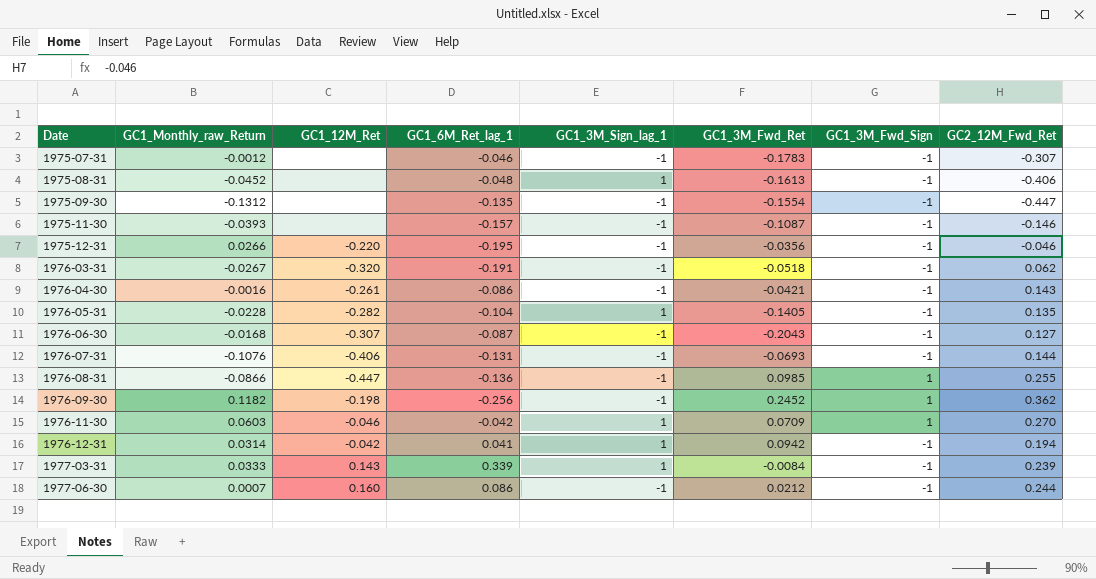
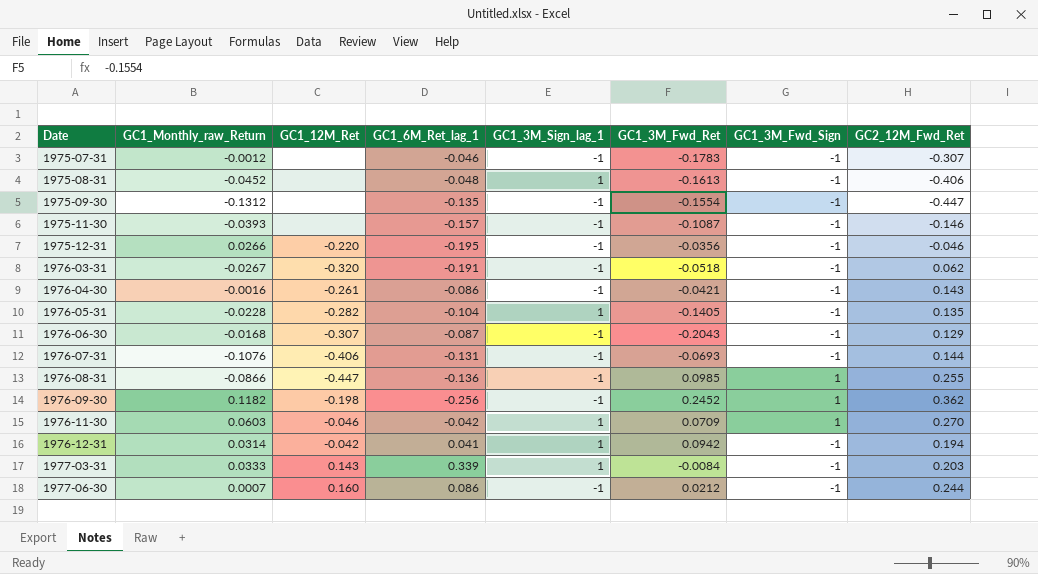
1976-06-30 | GC2_12M_Fwd_Ret: 0.127 -> 0.129
1977-03-31 | GC2_12M_Fwd_Ret: 0.239 -> 0.203

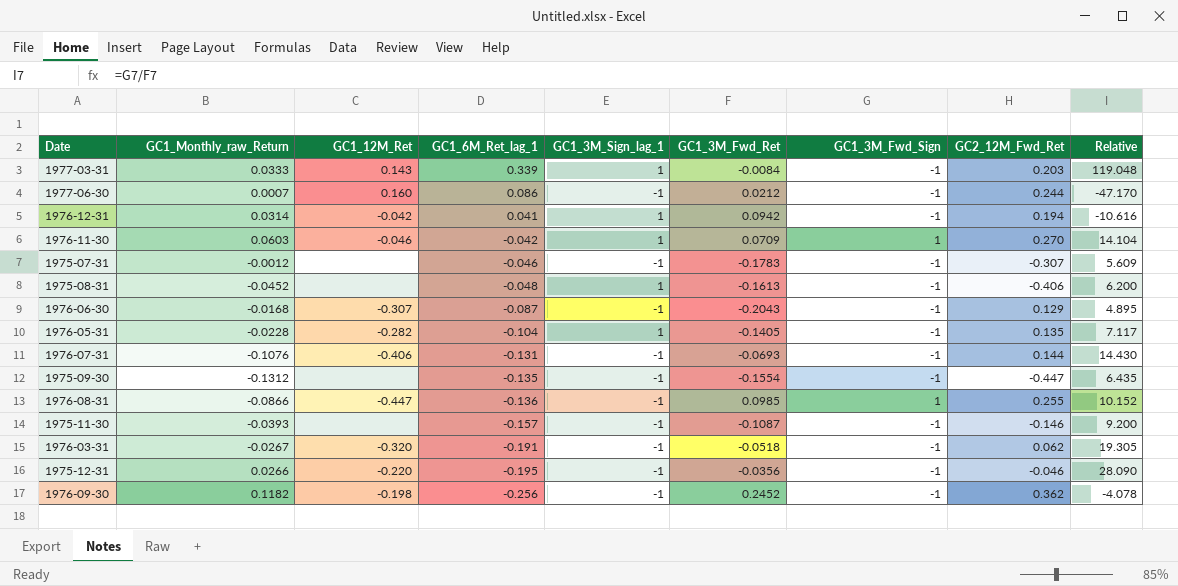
row order: Date ascending -> GC1_6M_Ret_lag_1 descending
column Relative | formula: none -> [GC1_3M_Fwd_Sign] / [GC1_3M_Fwd_Ret]
row 1976-04-30: -0.0016 | -0.261 | -0.086 | -1 | -0.0421 | -1 | 0.143 -> none
1976-09-30 | GC1_3M_Fwd_Sign: 1 -> -1

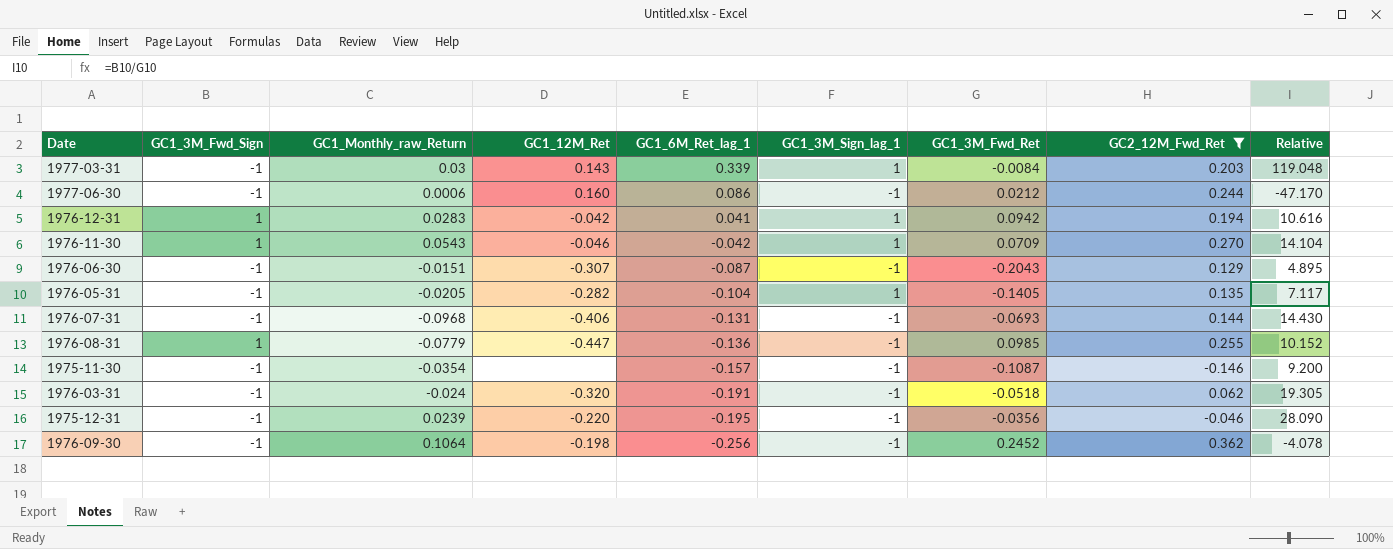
filter: none -> GC2_12M_Fwd_Ret >= -0.146
column GC1_3M_Fwd_Sign | position: 7 -> 2
1977-03-31 | GC1_Monthly_raw_Return: 0.0333 -> 0.03
1977-06-30 | GC1_Monthly_raw_Return: 0.0007 -> 0.0006
1976-12-31 | GC1_3M_Fwd_Sign: -1 -> 1
1976-12-31 | GC1_Monthly_raw_Return: 0.0314 -> 0.0283
1976-12-31 | Relative: -10.616 -> 10.616
1976-11-30 | GC1_Monthly_raw_Return: 0.0603 -> 0.0543
1976-06-30 | GC1_Monthly_raw_Return: -0.0168 -> -0.0151
1976-05-31 | GC1_Monthly_raw_Return: -0.0228 -> -0.0205
1976-07-31 | GC1_Monthly_raw_Return: -0.1076 -> -0.0968
1976-08-31 | GC1_Monthly_raw_Return: -0.0866 -> -0.0779
1975-11-30 | GC1_Monthly_raw_Return: -0.0393 -> -0.0354
1976-03-31 | GC1_Monthly_raw_Return: -0.0267 -> -0.024
1975-12-31 | GC1_Monthly_raw_Return: 0.0266 -> 0.0239
1976-09-30 | GC1_Monthly_raw_Return: 0.1182 -> 0.1064

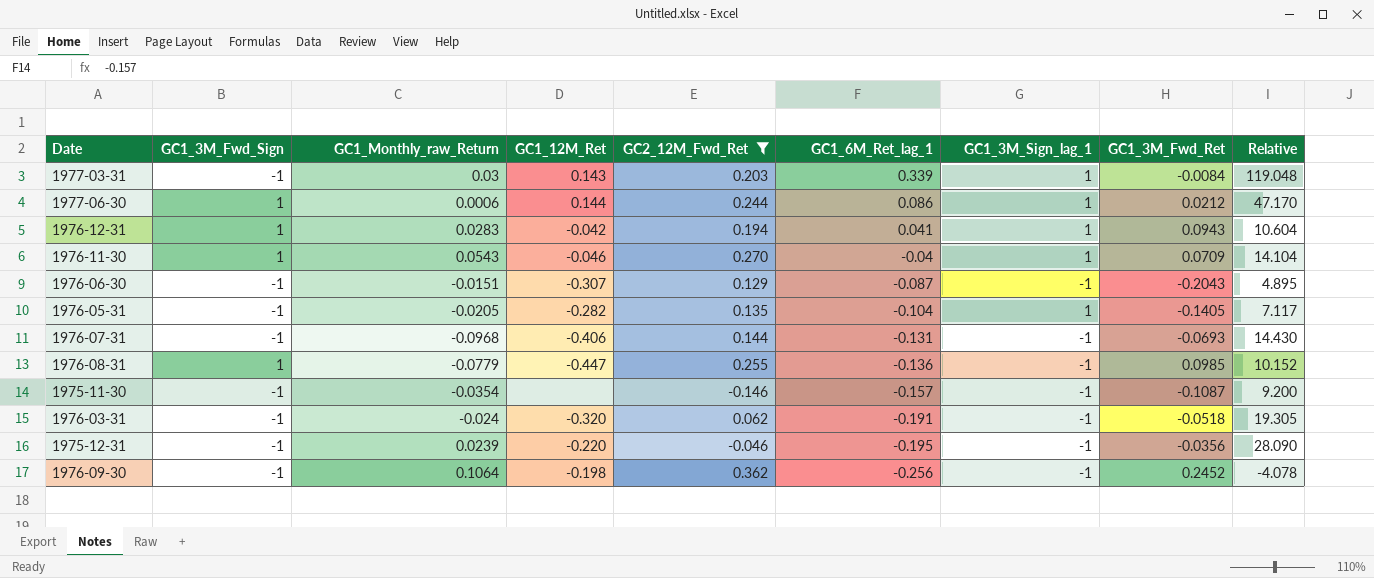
column GC2_12M_Fwd_Ret | position: 8 -> 5
1977-06-30 | GC1_3M_Fwd_Sign: -1 -> 1
1977-06-30 | GC1_12M_Ret: 0.160 -> 0.144
1977-06-30 | GC1_3M_Sign_lag_1: -1 -> 1
1977-06-30 | Relative: -47.170 -> 47.170
1976-12-31 | GC1_3M_Fwd_Ret: 0.0942 -> 0.0943
1976-12-31 | Relative: 10.616 -> 10.604
1976-11-30 | GC1_6M_Ret_lag_1: -0.042 -> -0.04

